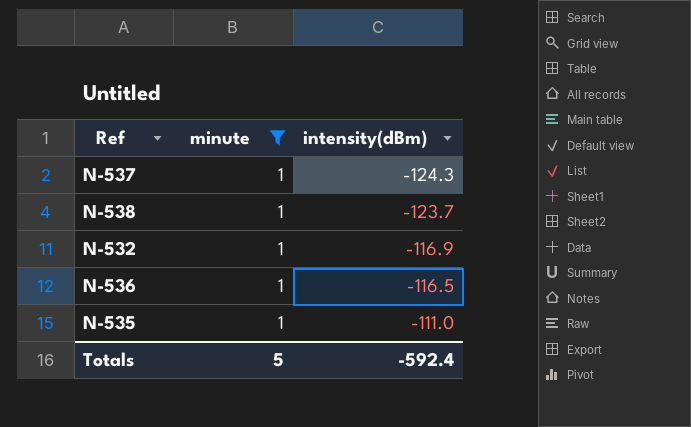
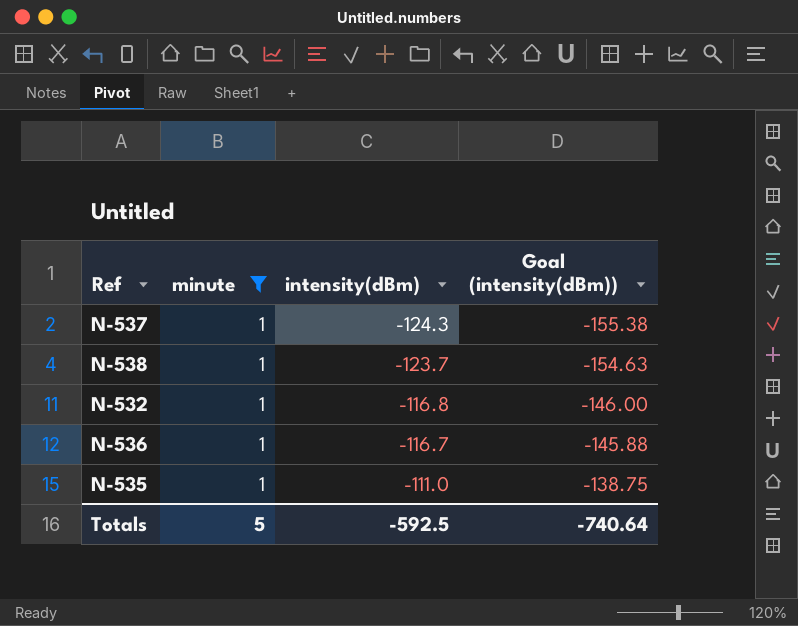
column Goal (intensity(dBm)) | formula: none -> [intensity(dBm)] * 1.25
N-532 | intensity(dBm): -116.9 -> -116.8
N-536 | intensity(dBm): -116.5 -> -116.7
Totals | intensity(dBm): -592.4 -> -592.5

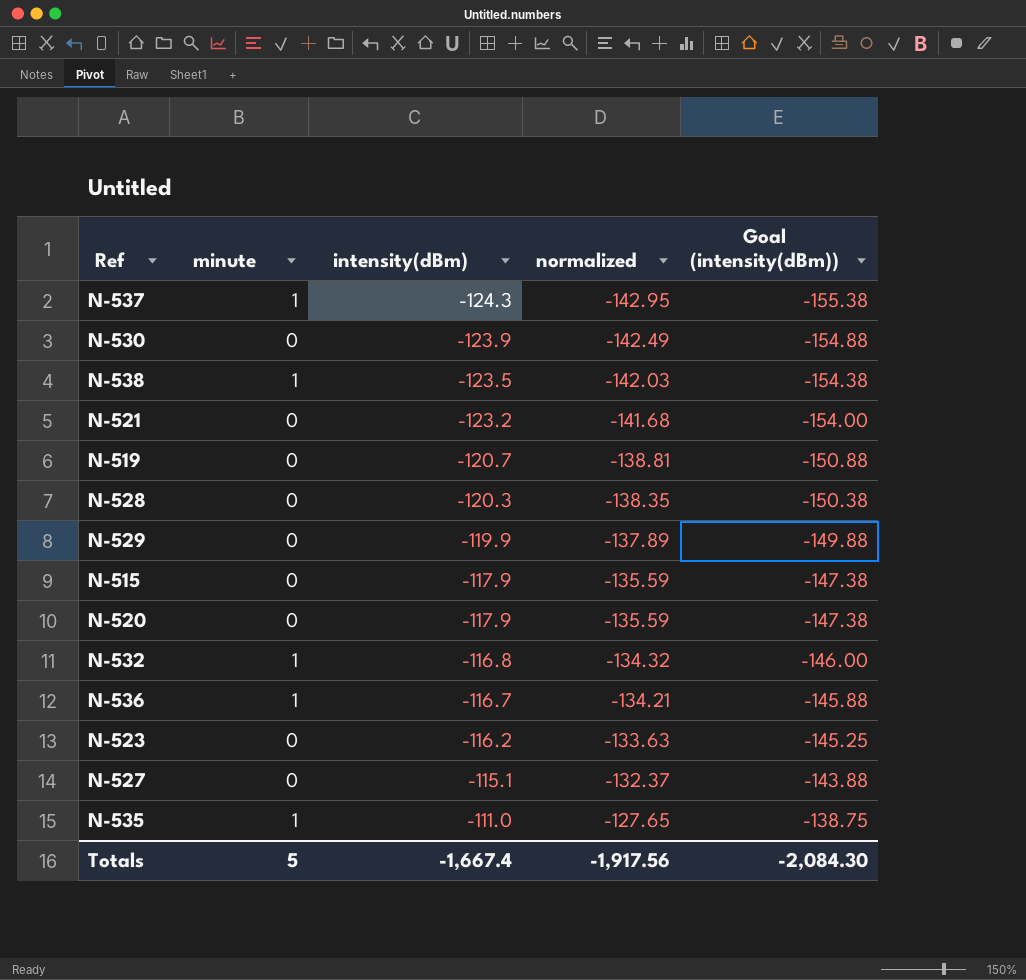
filter: minute = 1 -> none
column normalized | formula: none -> [intensity(dBm)] * 1.15
N-538 | intensity(dBm): -123.7 -> -123.5
N-538 | Goal (intensity(dBm)): -154.63 -> -154.38
Totals | intensity(dBm): -592.5 -> -1,667.4
Totals | Goal (intensity(dBm)): -740.64 -> -2,084.30

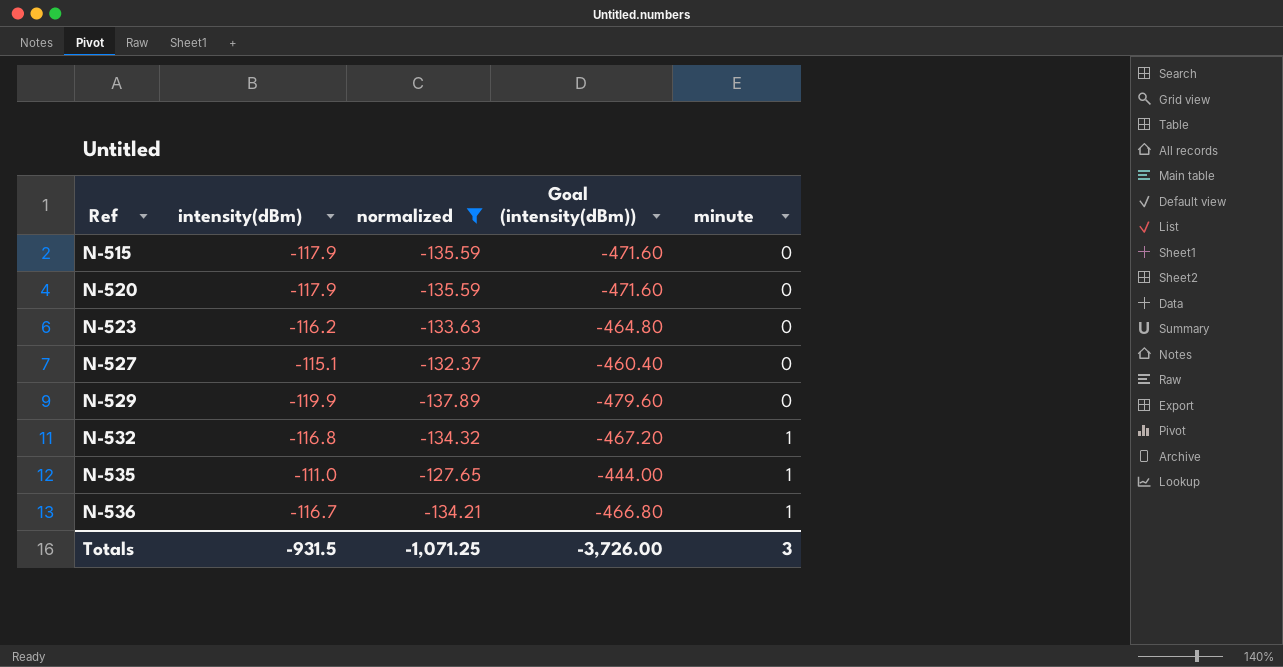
filter: none -> normalized >= -137.89
row order: intensity(dBm) ascending -> Ref ascending
column Goal (intensity(dBm)) | formula: [intensity(dBm)] * 1.25 -> [intensity(dBm)] * 4
column minute | position: 2 -> 5
Totals | intensity(dBm): -1,667.4 -> -931.5
Totals | normalized: -1,917.56 -> -1,071.25
Totals | Goal (intensity(dBm)): -2,084.30 -> -3,726.00
Totals | minute: 5 -> 3

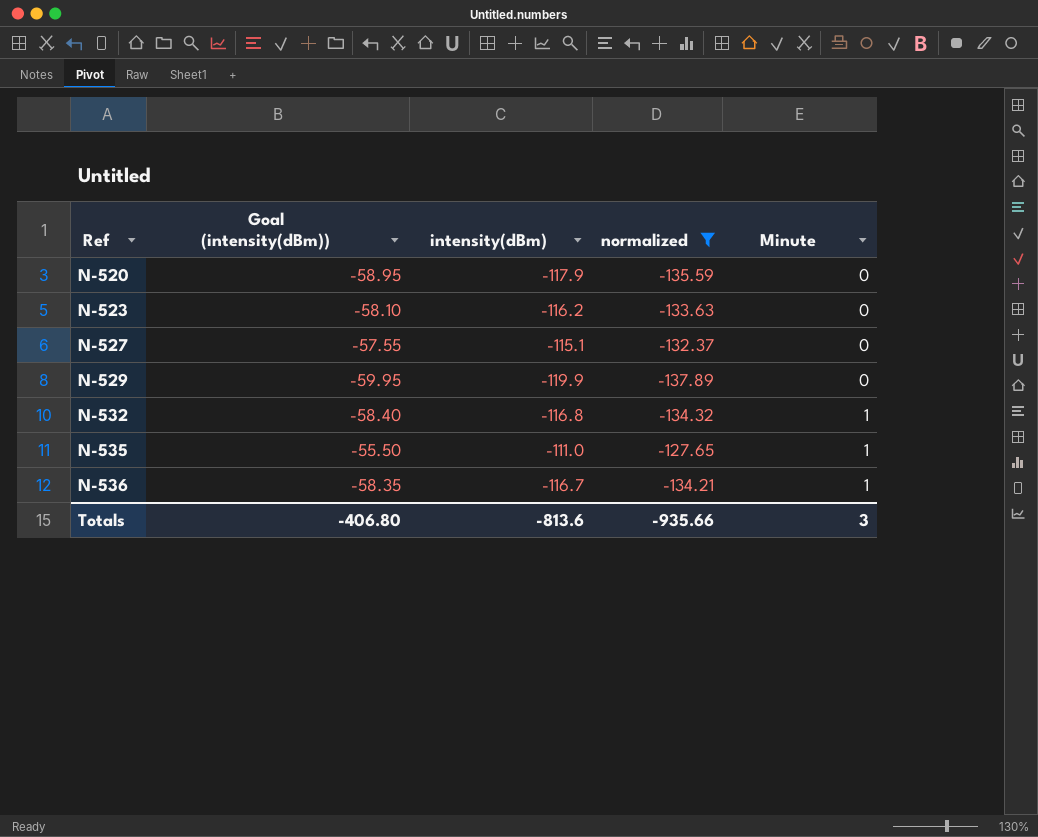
column Goal (intensity(dBm)) | formula: [intensity(dBm)] * 4 -> [intensity(dBm)] * 0.5
column Goal (intensity(dBm)) | position: 4 -> 2
column name: minute -> Minute
row N-515: -117.9 | -135.59 | -471.60 | 0 -> none
Totals | Goal (intensity(dBm)): -3,726.00 -> -406.80
Totals | intensity(dBm): -931.5 -> -813.6
Totals | normalized: -1,071.25 -> -935.66

